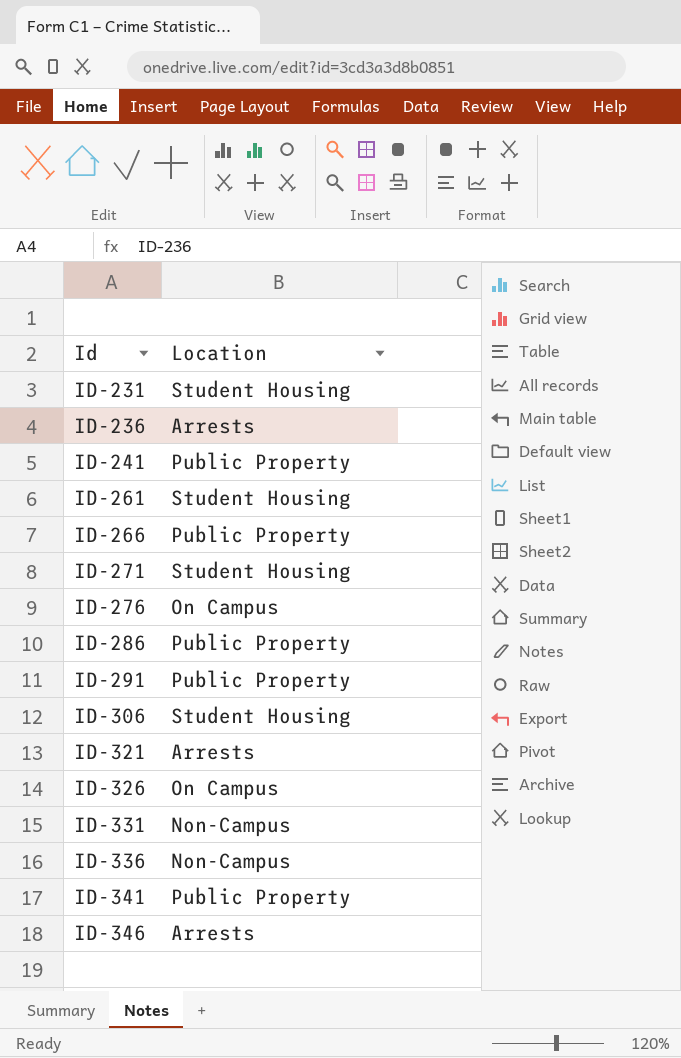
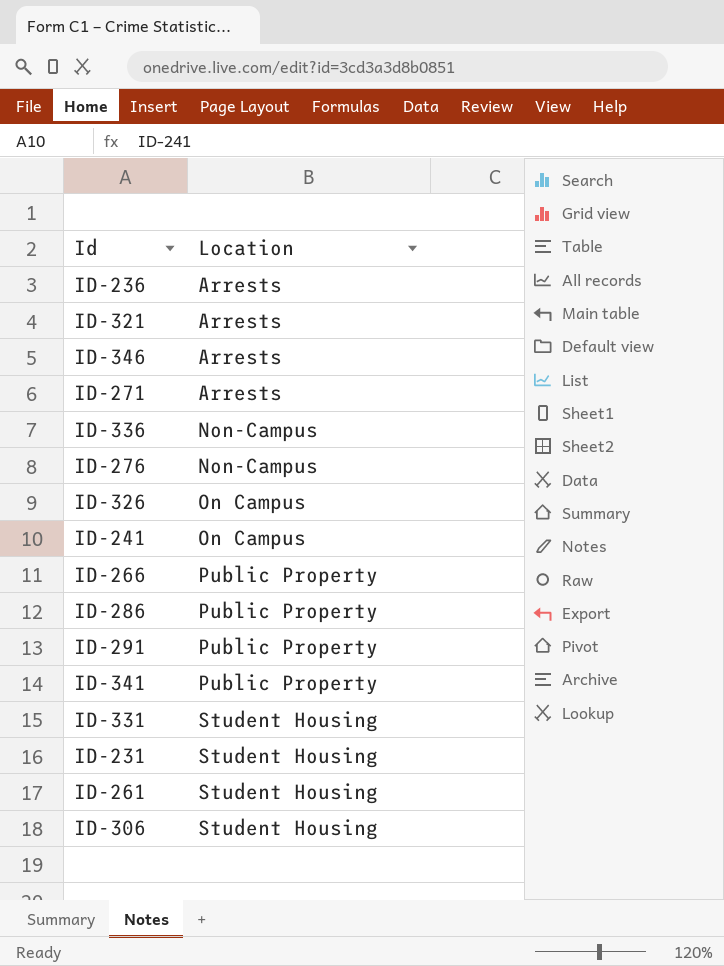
row order: Id ascending -> Location ascending
ID-271 | Location: Student Housing -> Arrests
ID-276 | Location: On Campus -> Non-Campus
ID-241 | Location: Public Property -> On Campus
ID-331 | Location: Non-Campus -> Student Housing

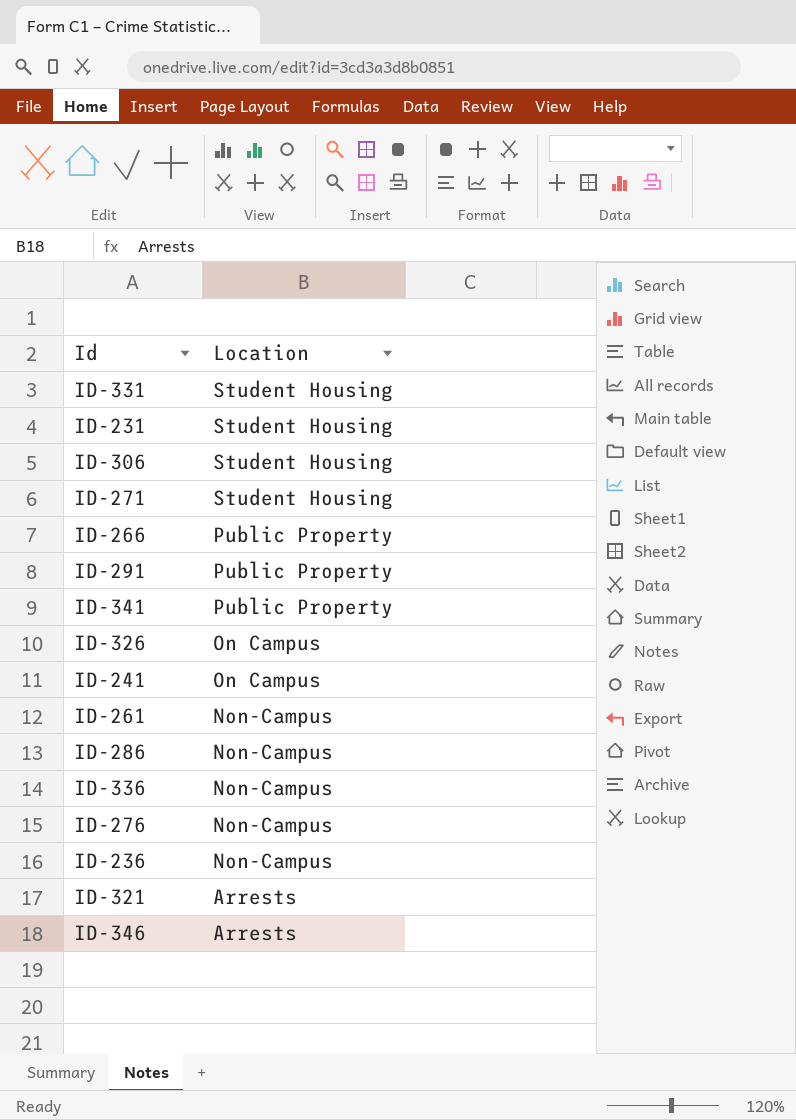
row order: Location ascending -> Location descending
ID-271 | Location: Arrests -> Student Housing
ID-261 | Location: Student Housing -> Non-Campus
ID-286 | Location: Public Property -> Non-Campus
ID-236 | Location: Arrests -> Non-Campus

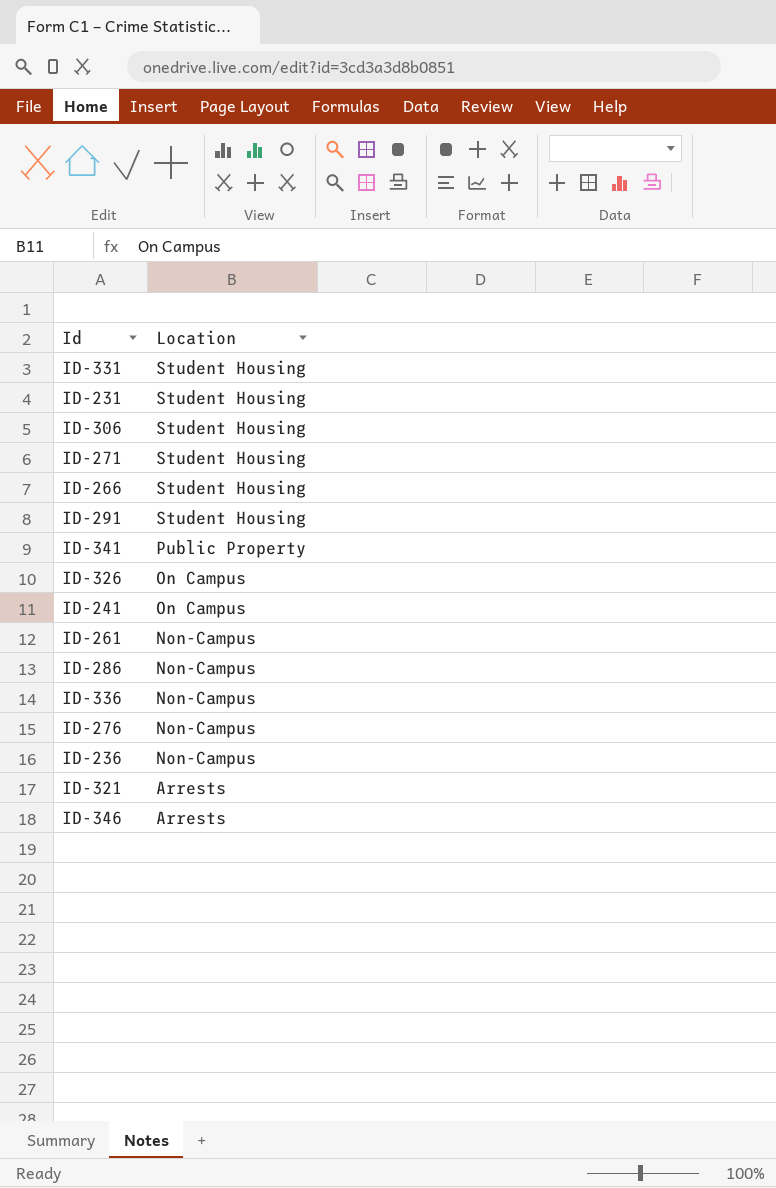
ID-266 | Location: Public Property -> Student Housing
ID-291 | Location: Public Property -> Student Housing

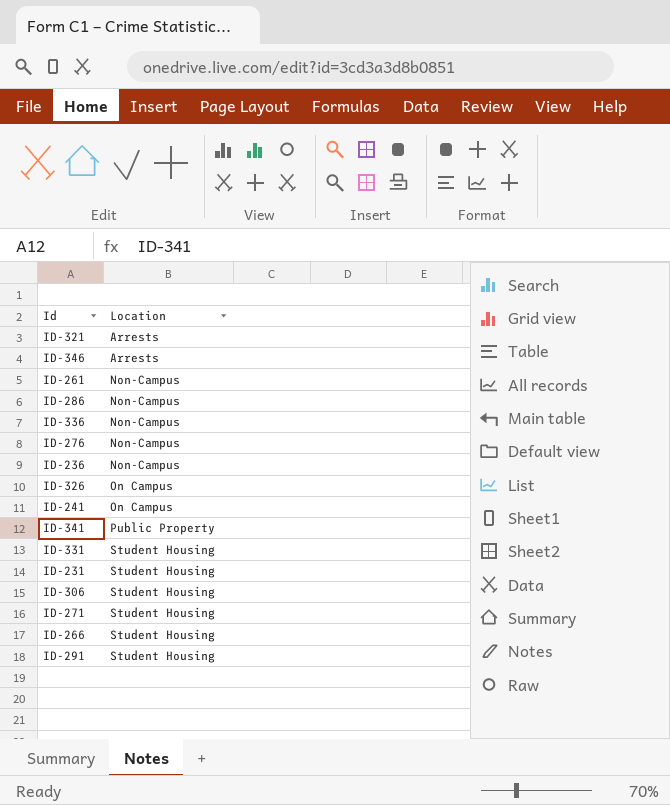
row order: Location descending -> Location ascending

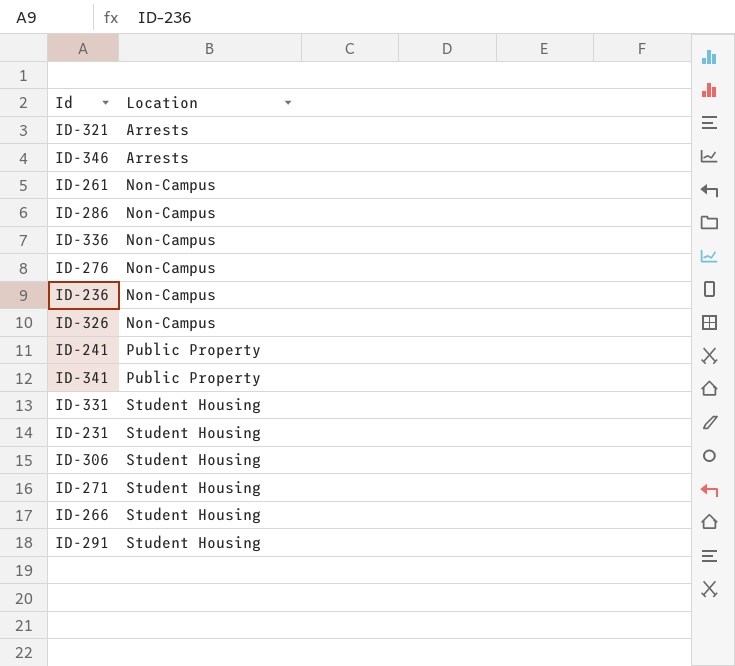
ID-326 | Location: On Campus -> Non-Campus
ID-241 | Location: On Campus -> Public Property

